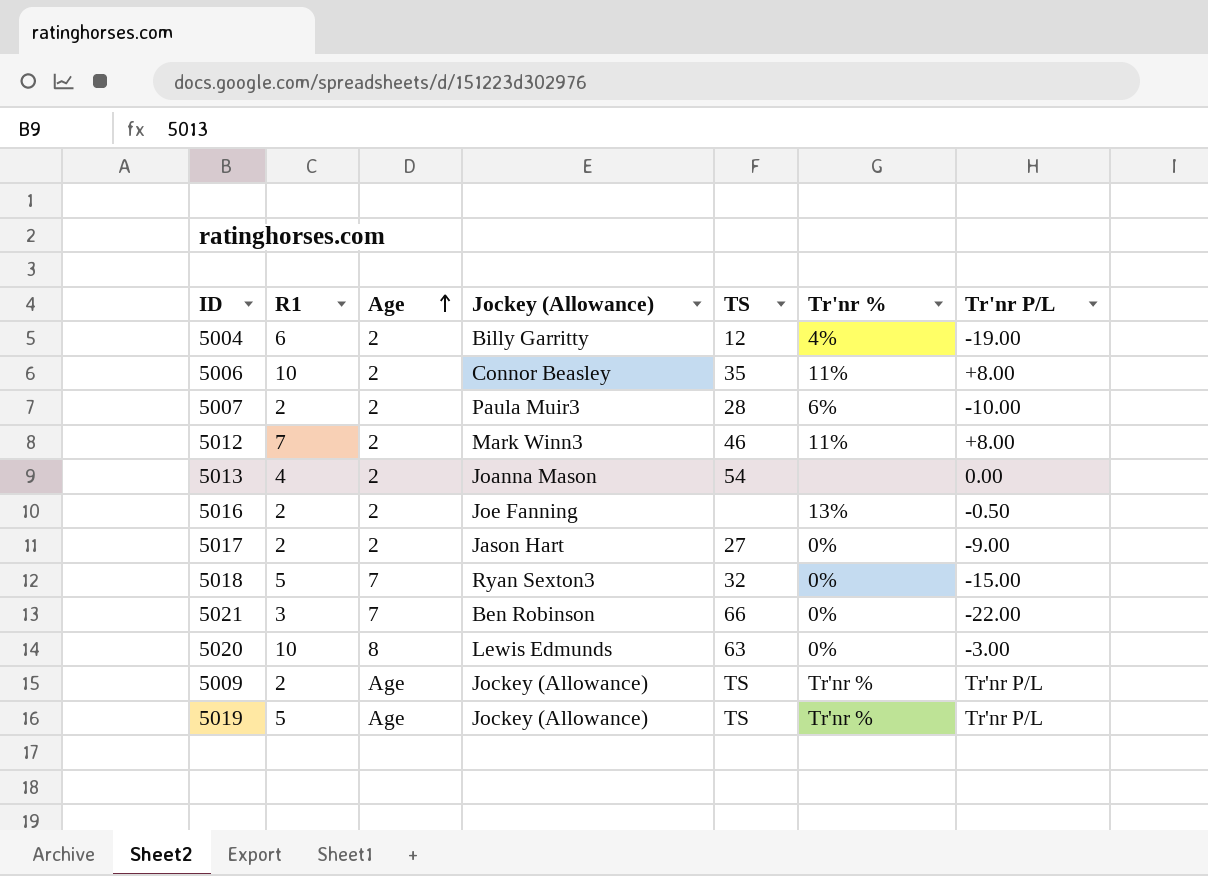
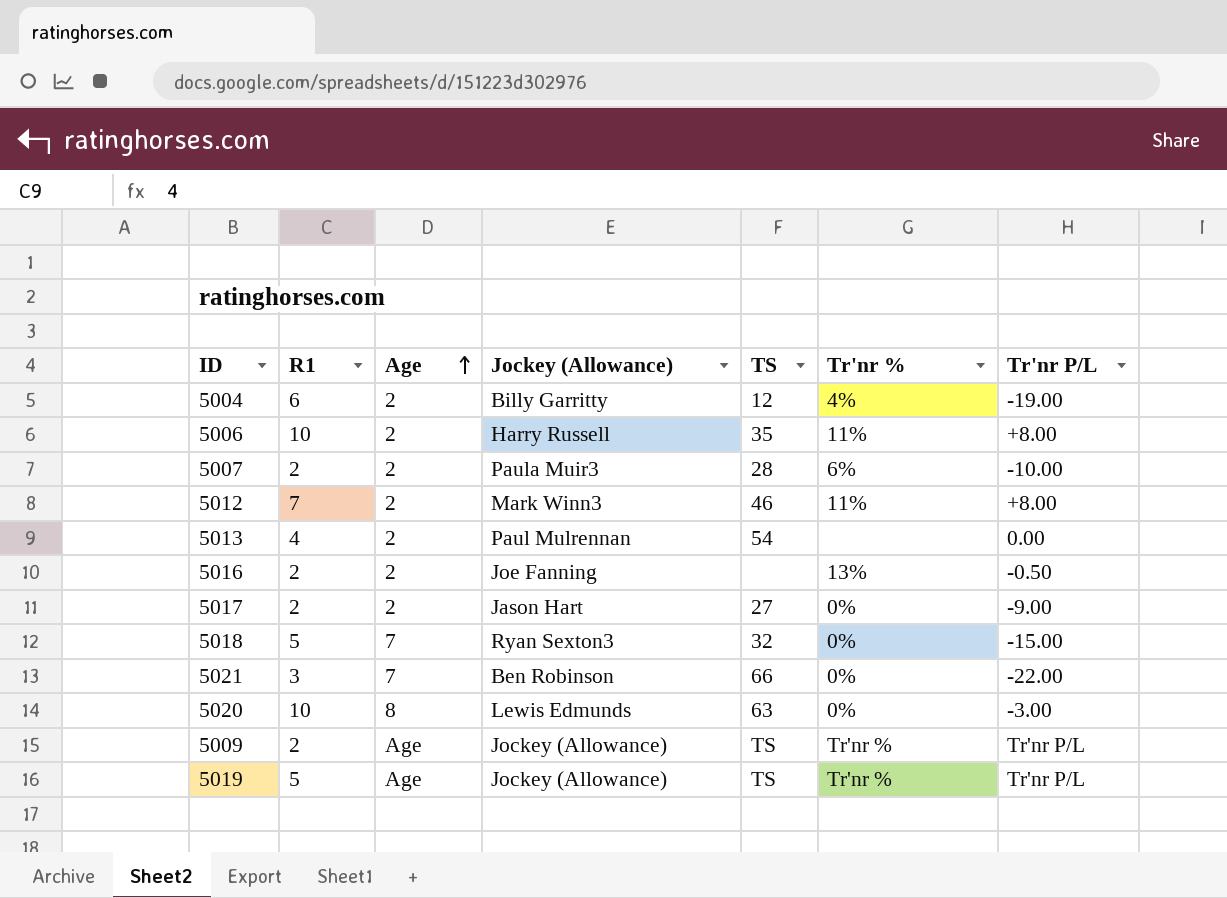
5006 | Jockey (Allowance): Connor Beasley -> Harry Russell
5013 | Jockey (Allowance): Joanna Mason -> Paul Mulrennan

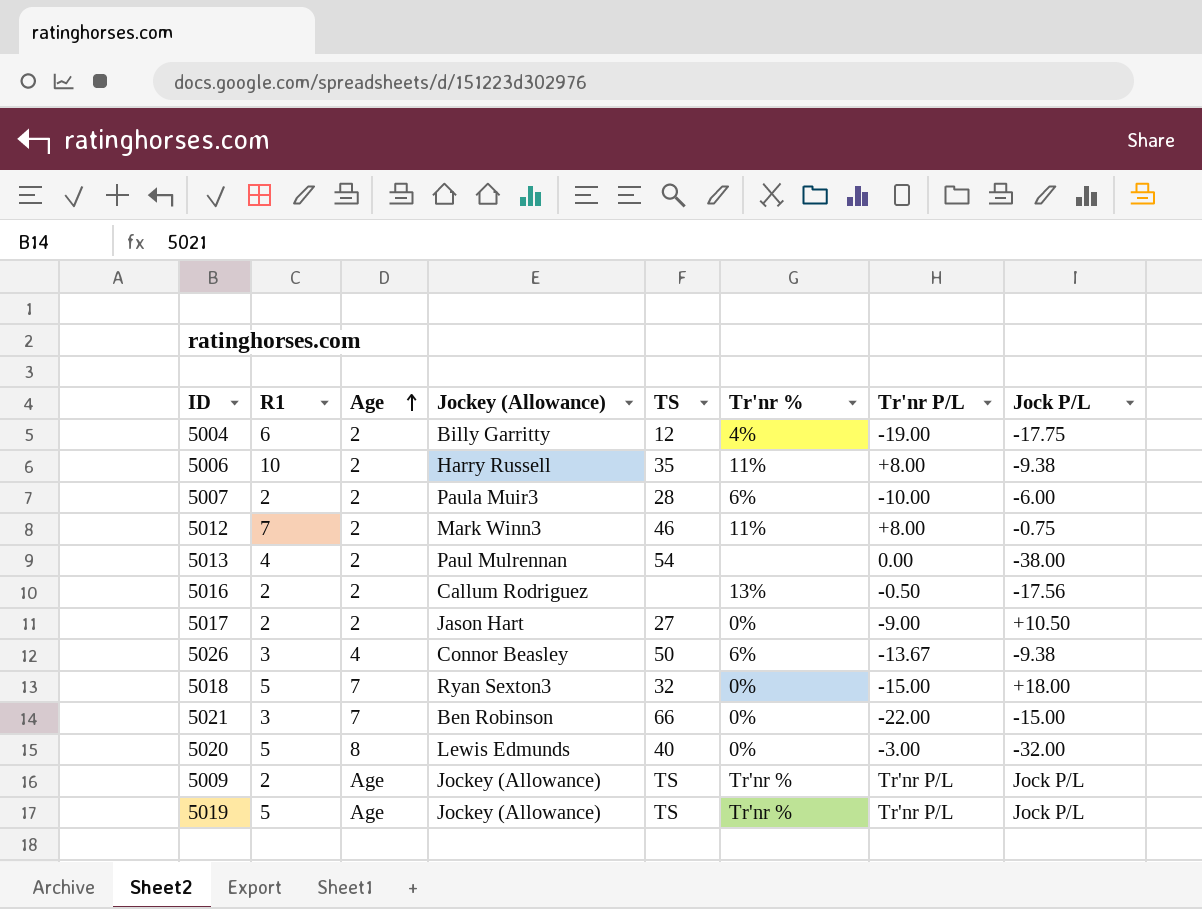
column Jock P/L | position: none -> 8
5016 | Jockey (Allowance): Joe Fanning -> Callum Rodriguez
row 5026: none -> 3 | 4 | Connor Beasley | 50 | 6% | -13.67 | -9.38
5020 | R1: 10 -> 5
5020 | TS: 63 -> 40

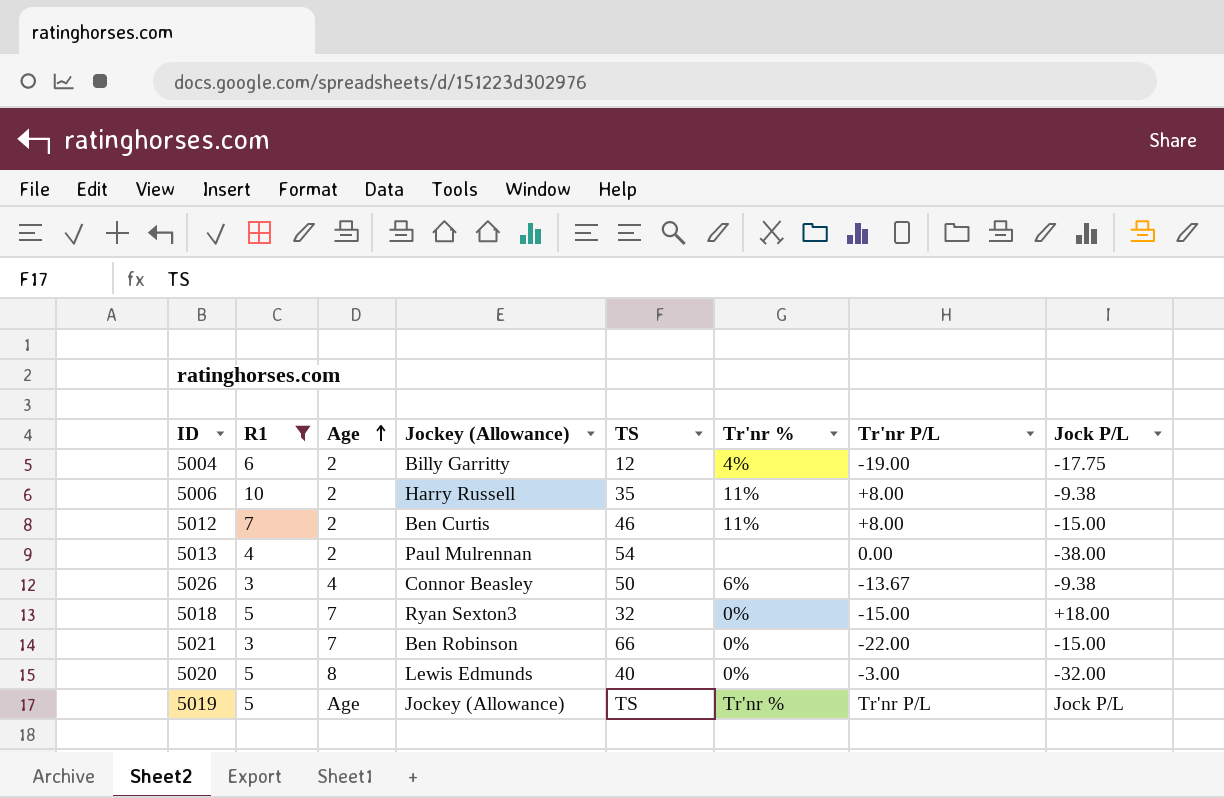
filter: none -> R1 != 2
5012 | Jockey (Allowance): Mark Winn3 -> Ben Curtis
5012 | Jock P/L: -0.75 -> -15.00

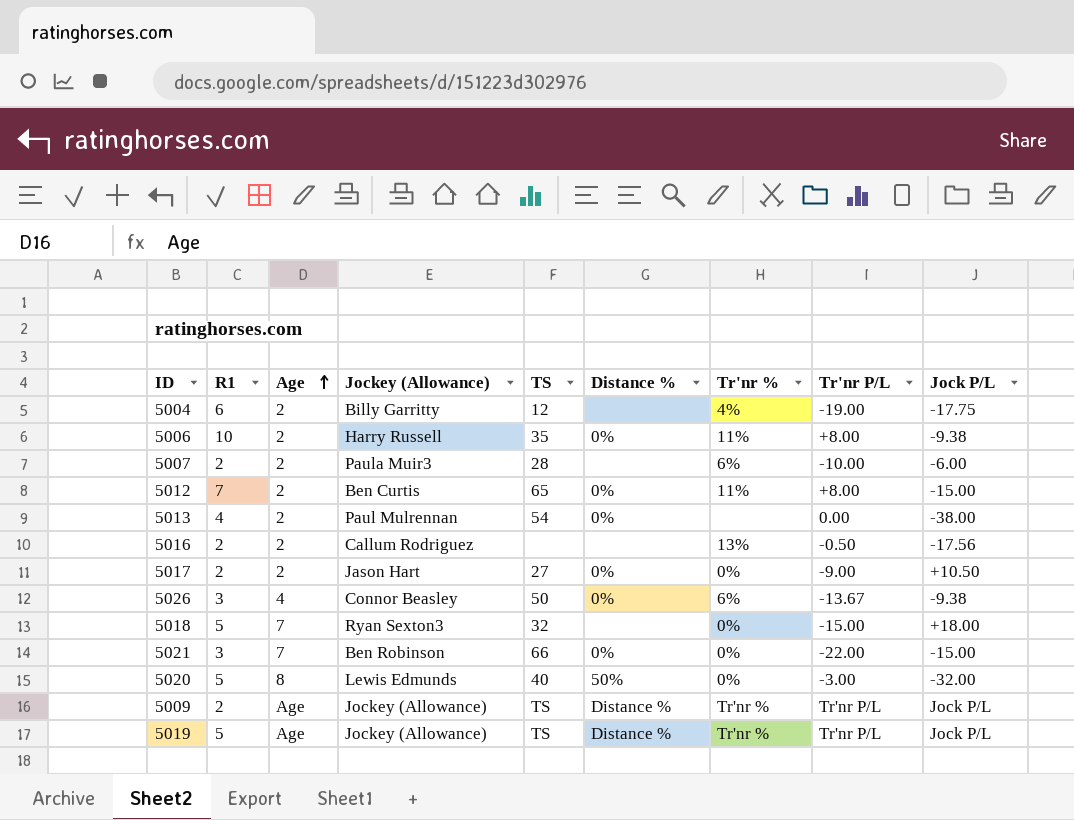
filter: R1 != 2 -> none
column Distance % | position: none -> 6
5012 | TS: 46 -> 65

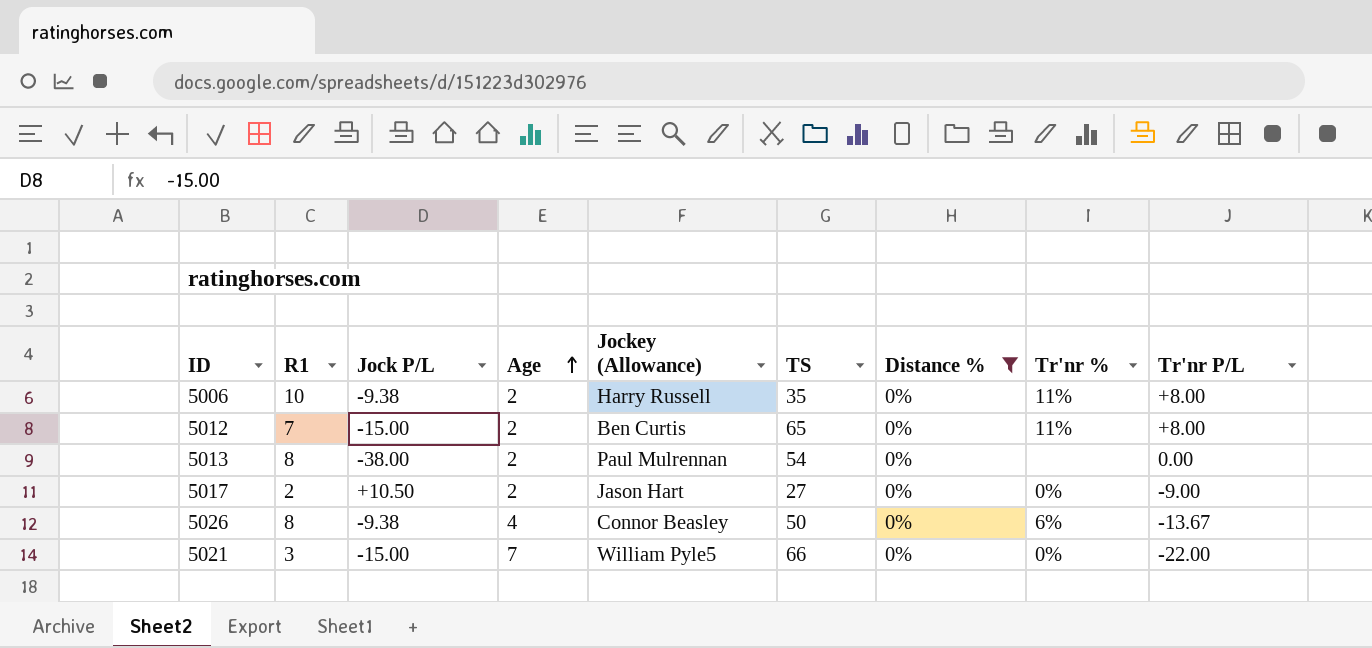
filter: none -> Distance % = 0%
column Jock P/L | position: 9 -> 3
5013 | R1: 4 -> 8
5026 | R1: 3 -> 8
5021 | Jockey (Allowance): Ben Robinson -> William Pyle5

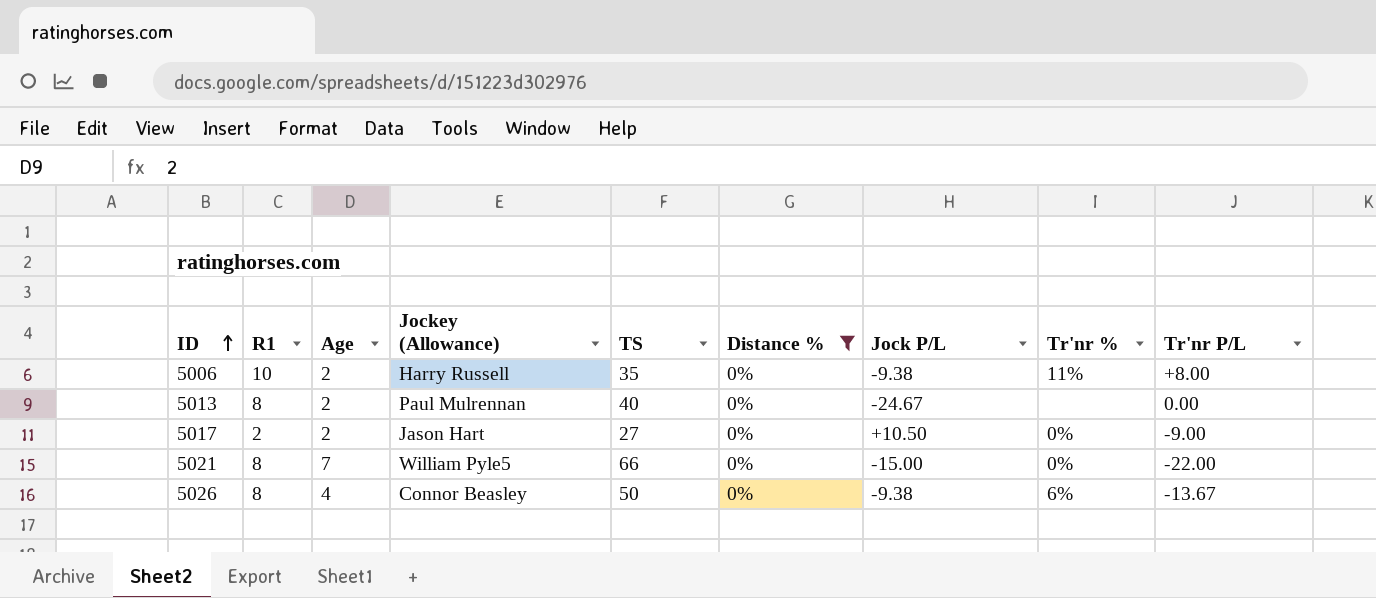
row order: Age ascending -> ID ascending
column Jock P/L | position: 3 -> 7
row 5012: 7 | -15.00 | 2 | Ben Curtis | 65 | 0% | 11% | +8.00 -> none
5013 | TS: 54 -> 40
5013 | Jock P/L: -38.00 -> -24.67
5021 | R1: 3 -> 8

